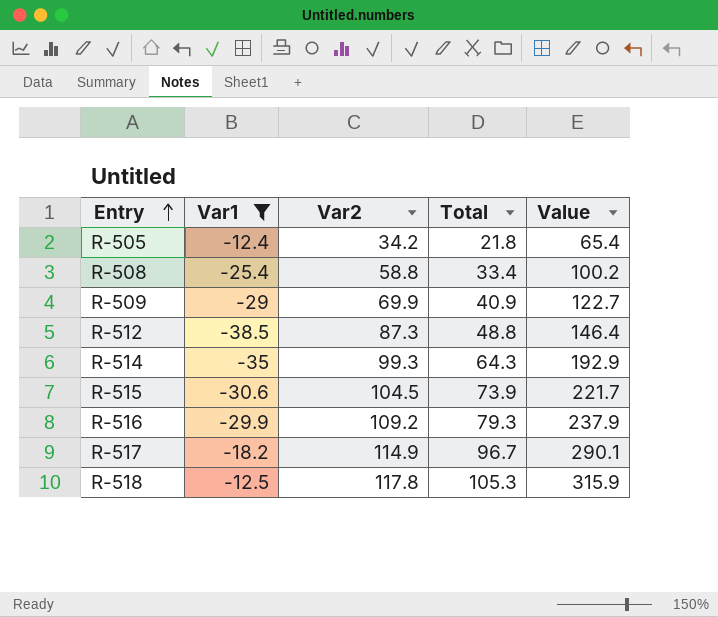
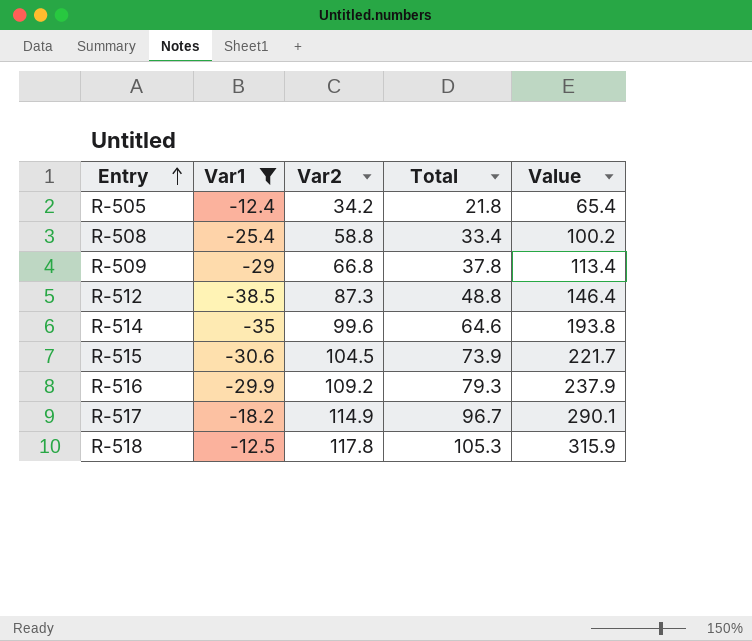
R-509 | Var2: 69.9 -> 66.8
R-509 | Total: 40.9 -> 37.8
R-509 | Value: 122.7 -> 113.4
R-514 | Var2: 99.3 -> 99.6
R-514 | Total: 64.3 -> 64.6
R-514 | Value: 192.9 -> 193.8

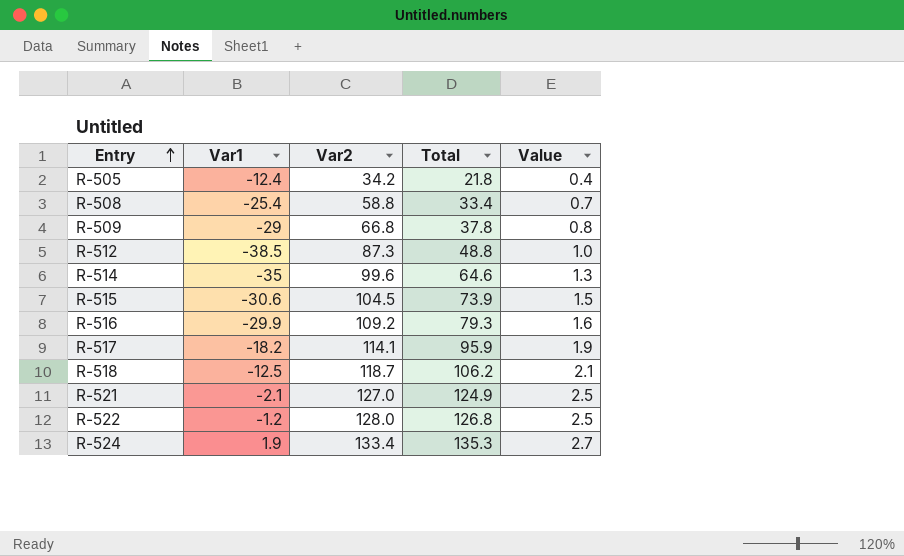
filter: Var1 <= -12.4 -> none
column Value | formula: [Total] * 3 -> [Total] * 0.02
R-517 | Var2: 114.9 -> 114.1
R-517 | Total: 96.7 -> 95.9
R-518 | Var2: 117.8 -> 118.7
R-518 | Total: 105.3 -> 106.2

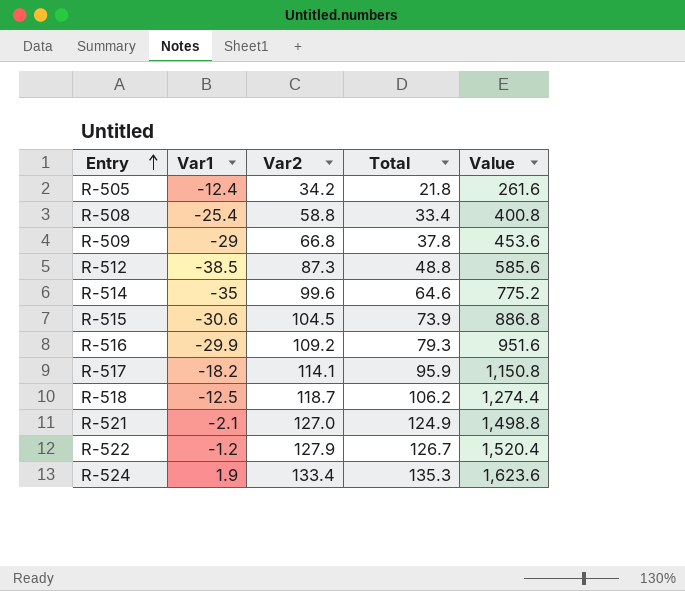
column Value | formula: [Total] * 0.02 -> [Total] * 12
R-522 | Var2: 128.0 -> 127.9
R-522 | Total: 126.8 -> 126.7

